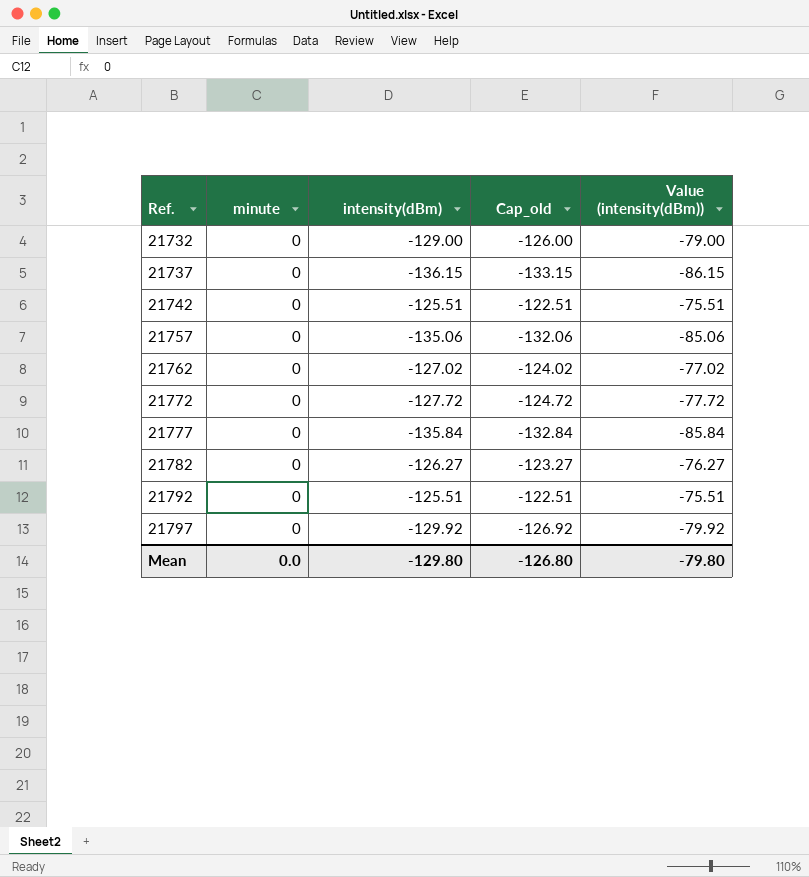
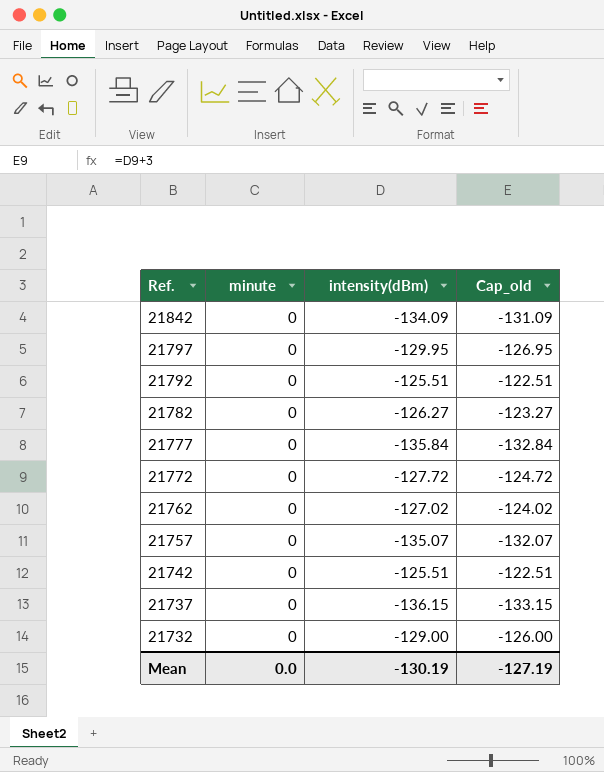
row order: Ref. ascending -> Ref. descending
column Value (intensity(dBm)) | formula: [intensity(dBm)] + 50 -> none
row 21842: none -> 0 | -134.09 | -131.09
21797 | intensity(dBm): -129.92 -> -129.95
21797 | Cap_old: -126.92 -> -126.95
21757 | intensity(dBm): -135.06 -> -135.07
21757 | Cap_old: -132.06 -> -132.07
Mean | intensity(dBm): -129.80 -> -130.19
Mean | Cap_old: -126.80 -> -127.19

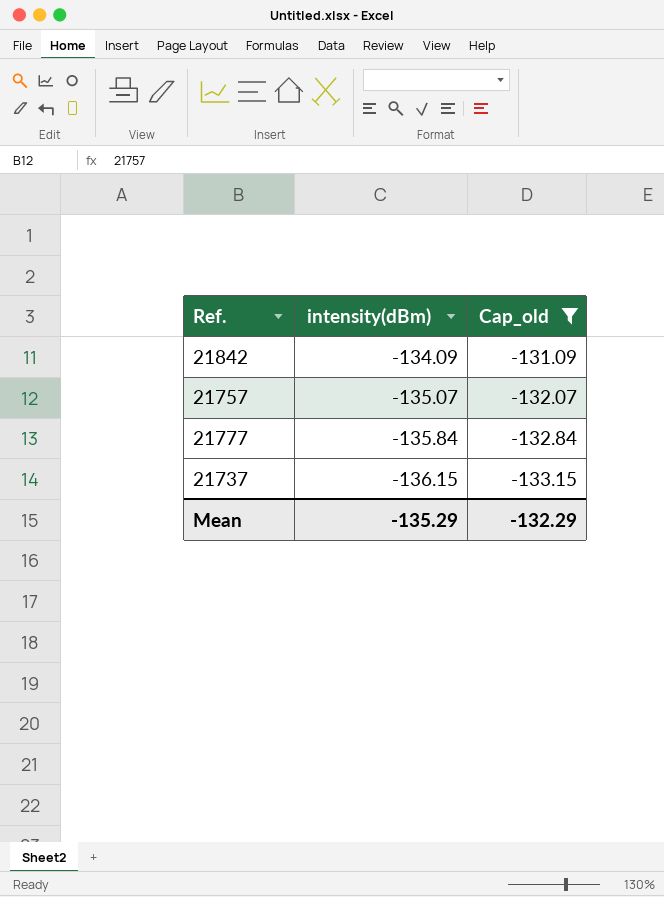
filter: none -> Cap_old <= -131.09
row order: Ref. descending -> intensity(dBm) descending
column minute | position: 2 -> none
Mean | intensity(dBm): -130.19 -> -135.29
Mean | Cap_old: -127.19 -> -132.29

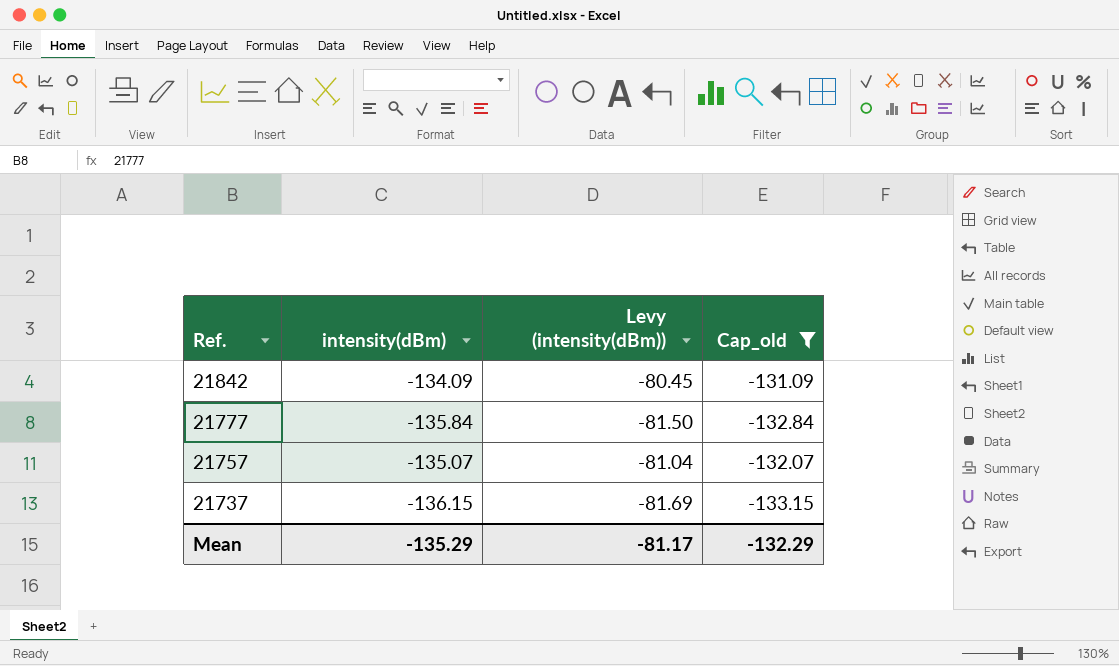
row order: intensity(dBm) descending -> Ref. descending
column Levy (intensity(dBm)) | formula: none -> [intensity(dBm)] * 0.6

